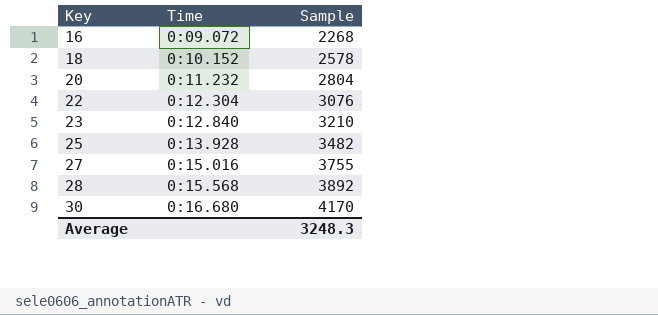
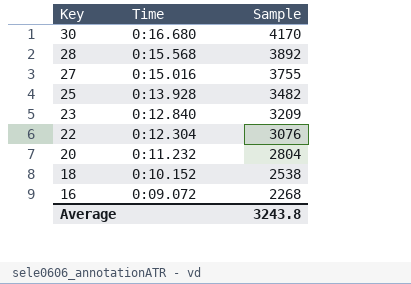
row order: Key ascending -> Key descending
23 | Sample: 3210 -> 3209
18 | Sample: 2578 -> 2538
Average | Sample: 3248.3 -> 3243.8

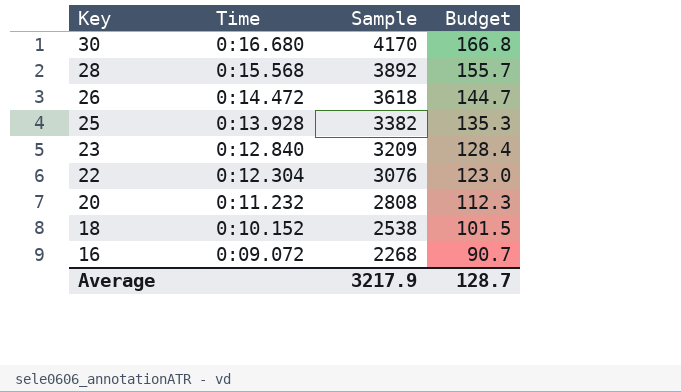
column Budget | formula: none -> [Sample] * 0.04
row 27: 0:15.016 | 3755 -> none
row 26: none -> 0:14.472 | 3618 | 144.7
25 | Sample: 3482 -> 3382
20 | Sample: 2804 -> 2808
Average | Sample: 3243.8 -> 3217.9

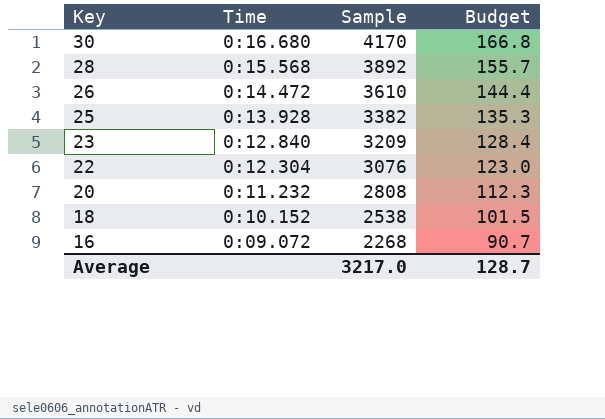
26 | Sample: 3618 -> 3610
26 | Budget: 144.7 -> 144.4
Average | Sample: 3217.9 -> 3217.0

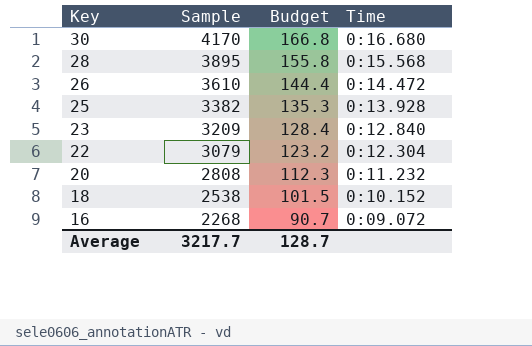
column Time | position: 2 -> 4
28 | Sample: 3892 -> 3895
28 | Budget: 155.7 -> 155.8
22 | Sample: 3076 -> 3079
22 | Budget: 123.0 -> 123.2
Average | Sample: 3217.0 -> 3217.7

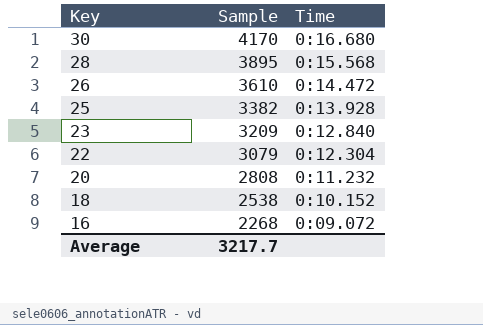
column Budget | formula: [Sample] * 0.04 -> none

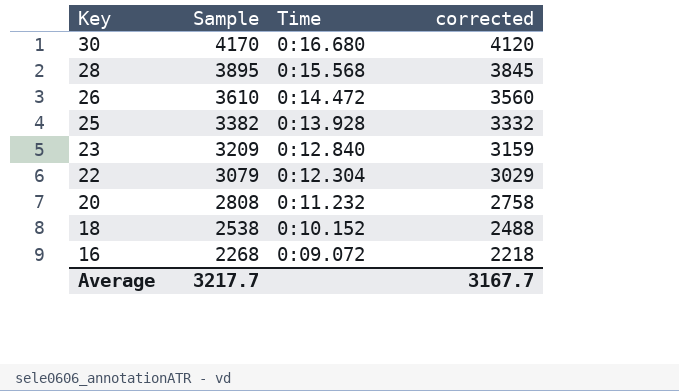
column corrected | formula: none -> [Sample] - 50

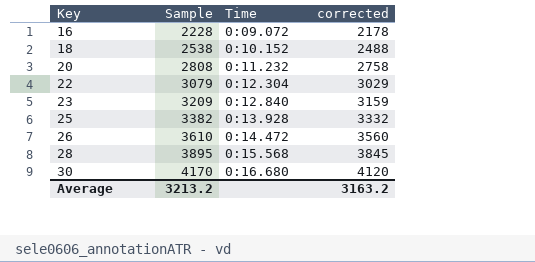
row order: Key descending -> Key ascending
16 | Sample: 2268 -> 2228
16 | corrected: 2218 -> 2178
Average | Sample: 3217.7 -> 3213.2
Average | corrected: 3167.7 -> 3163.2

